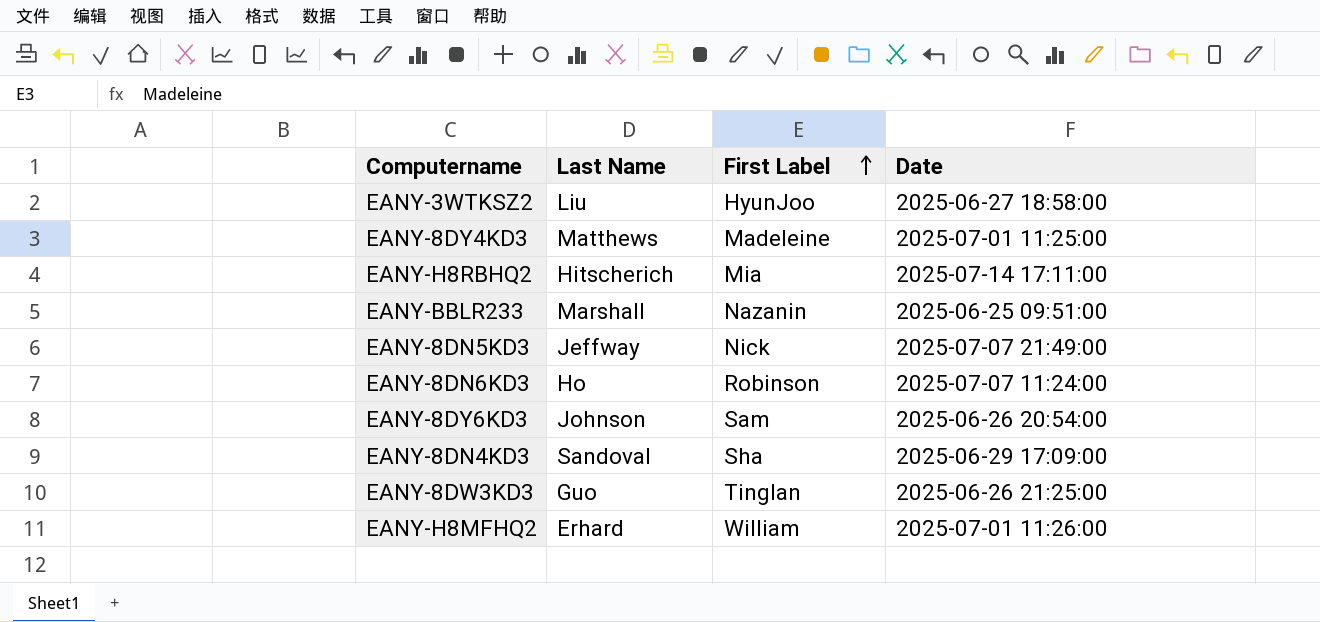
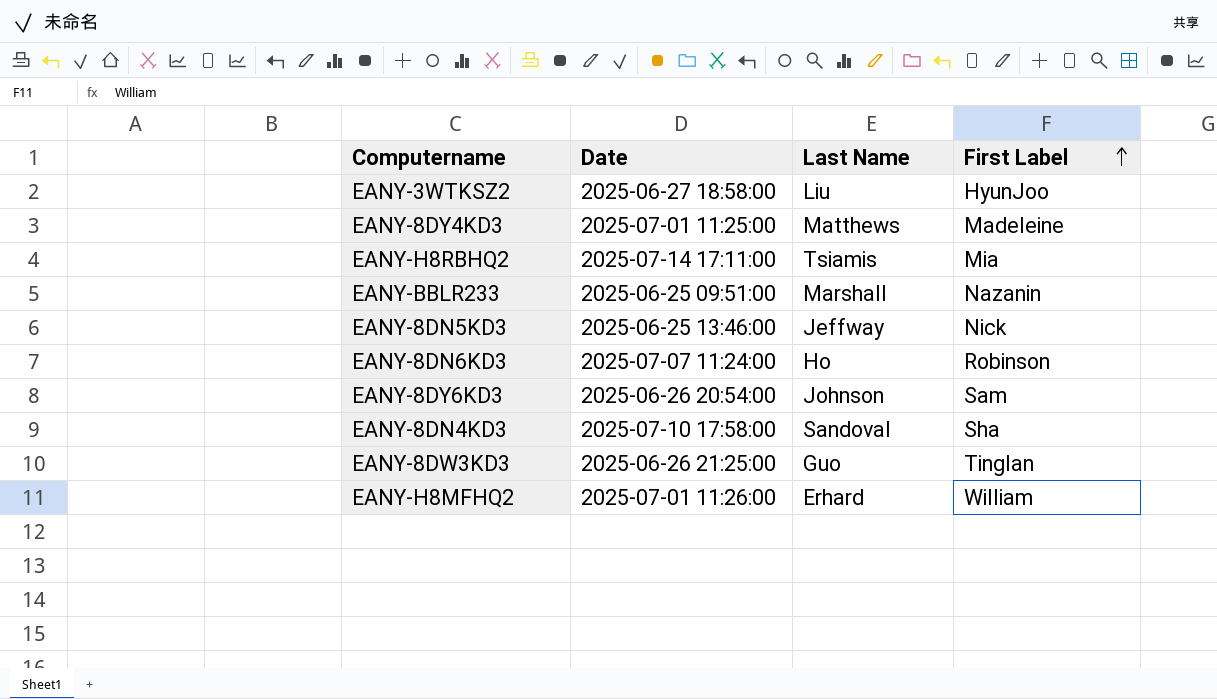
column Date | position: 4 -> 2
EANY-H8RBHQ2 | Last Name: Hitscherich -> Tsiamis
EANY-8DN5KD3 | Date: 2025-07-07 21:49:00 -> 2025-06-25 13:46:00
EANY-8DN4KD3 | Date: 2025-06-29 17:09:00 -> 2025-07-10 17:58:00

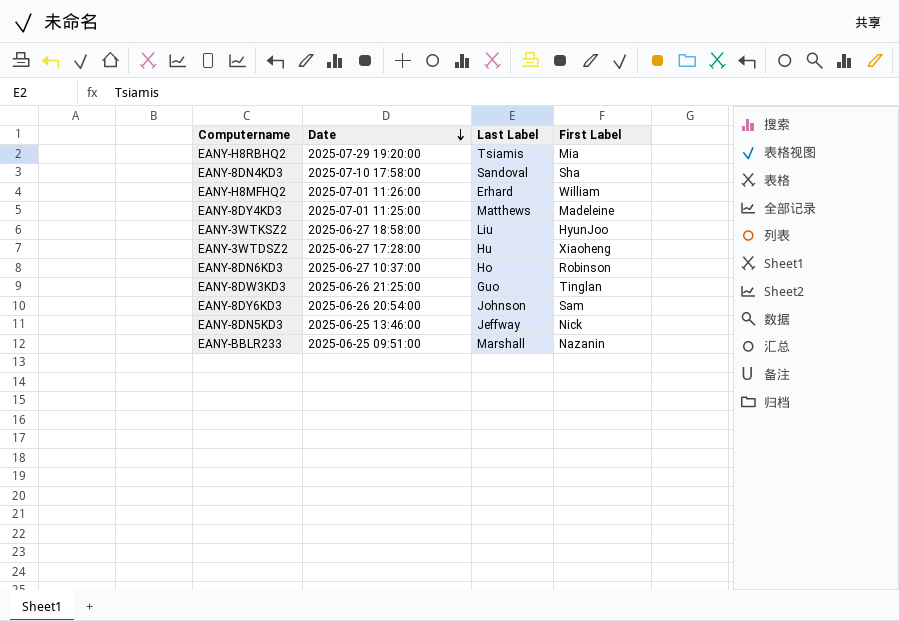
row order: First Label ascending -> Date descending
column name: Last Name -> Last Label
EANY-H8RBHQ2 | Date: 2025-07-14 17:11:00 -> 2025-07-29 19:20:00
row EANY-3WTDSZ2: none -> 2025-06-27 17:28:00 | Hu | Xiaoheng
EANY-8DN6KD3 | Date: 2025-07-07 11:24:00 -> 2025-06-27 10:37:00

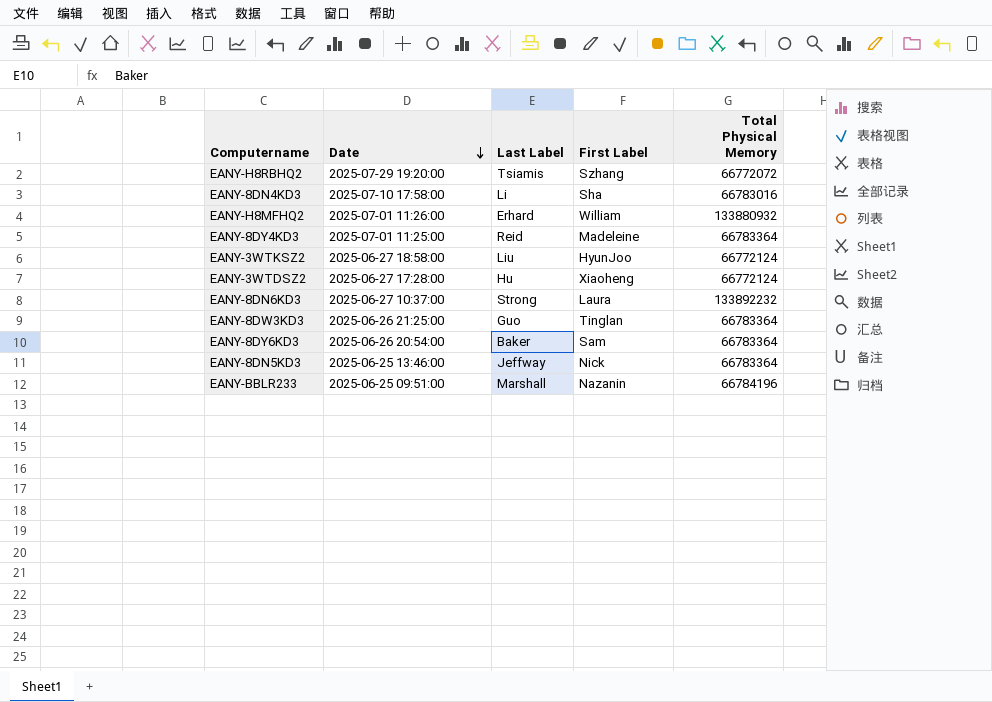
column Total Physical Memory | position: none -> 5
EANY-H8RBHQ2 | First Label: Mia -> Szhang
EANY-8DN4KD3 | Last Label: Sandoval -> Li
EANY-8DY4KD3 | Last Label: Matthews -> Reid
EANY-8DN6KD3 | Last Label: Ho -> Strong
EANY-8DN6KD3 | First Label: Robinson -> Laura
EANY-8DY6KD3 | Last Label: Johnson -> Baker

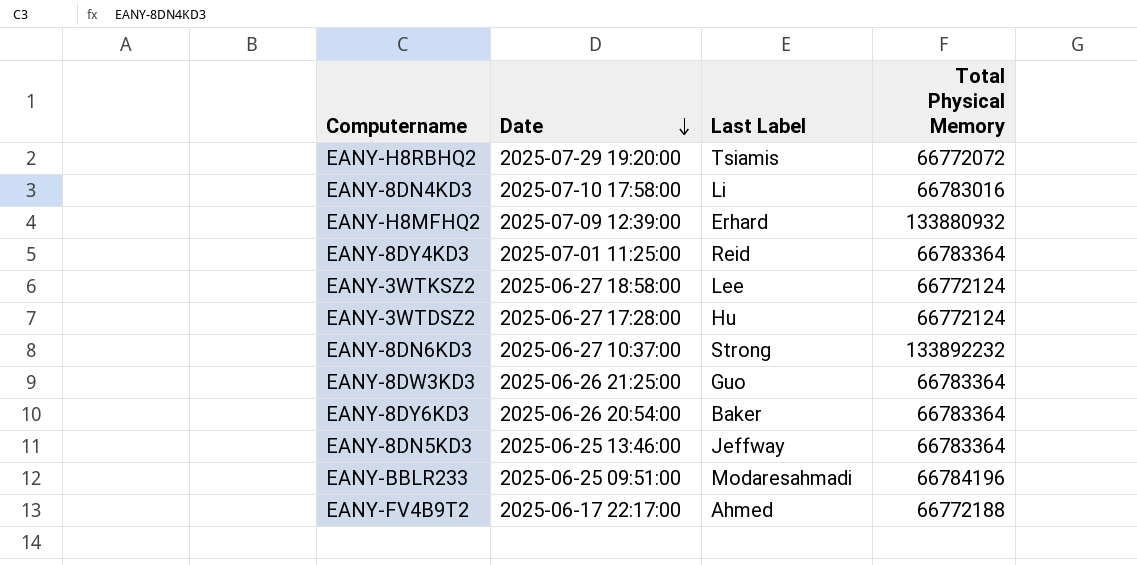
column First Label | position: 4 -> none
EANY-H8MFHQ2 | Date: 2025-07-01 11:26:00 -> 2025-07-09 12:39:00
EANY-3WTKSZ2 | Last Label: Liu -> Lee
EANY-BBLR233 | Last Label: Marshall -> Modaresahmadi
row EANY-FV4B9T2: none -> 2025-06-17 22:17:00 | Ahmed | 66772188

